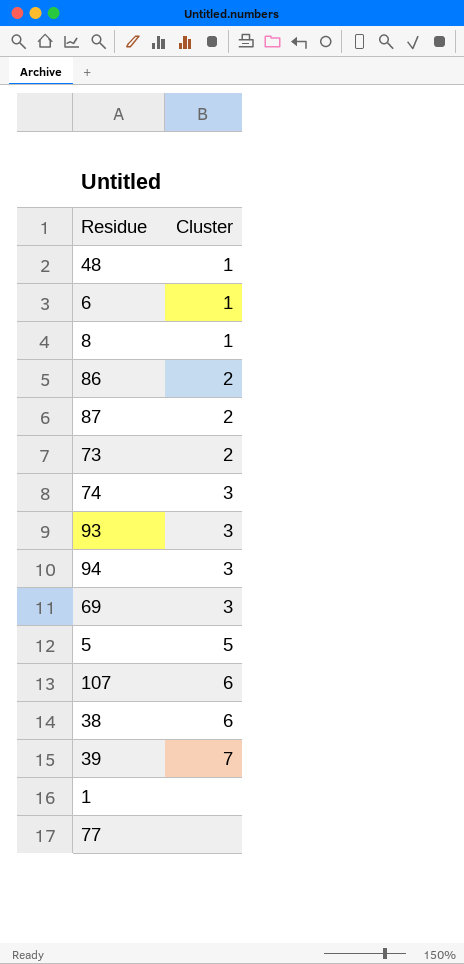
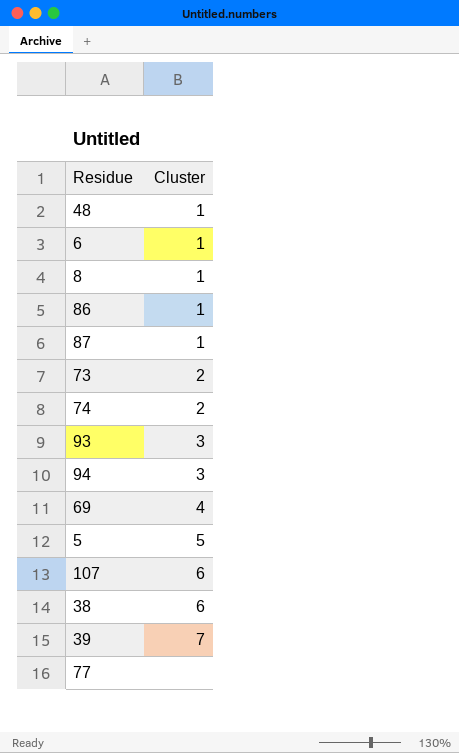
row 1: none -> none
86 | Cluster: 2 -> 1
87 | Cluster: 2 -> 1
74 | Cluster: 3 -> 2
69 | Cluster: 3 -> 4

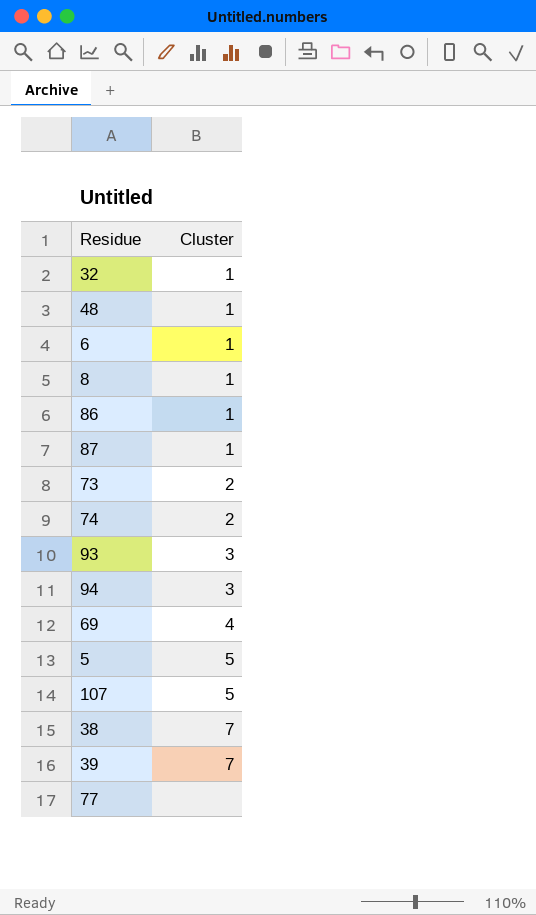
row 32: none -> 1
107 | Cluster: 6 -> 5
38 | Cluster: 6 -> 7

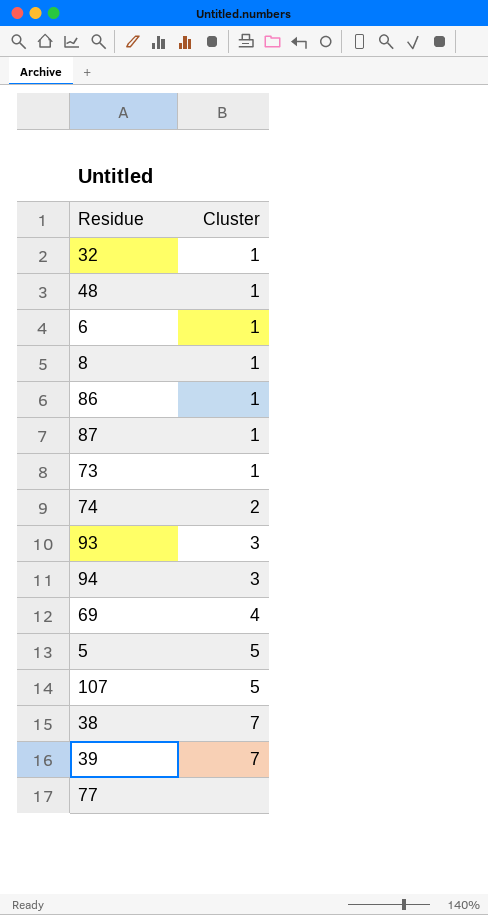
73 | Cluster: 2 -> 1

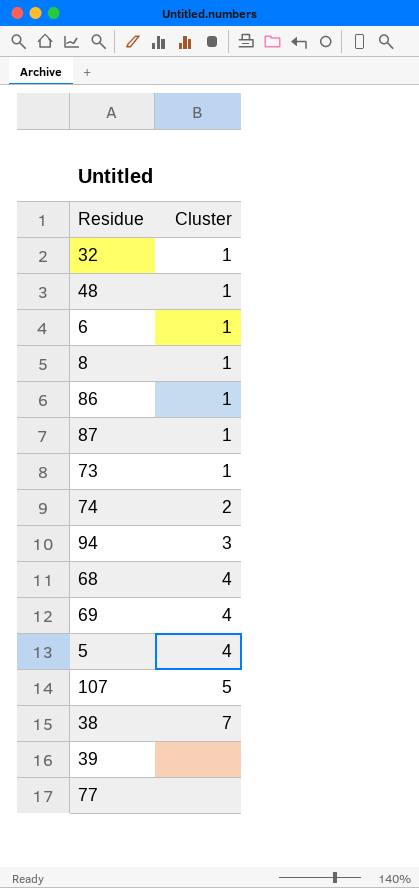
row 93: 3 -> none
row 68: none -> 4
5 | Cluster: 5 -> 4
39 | Cluster: 7 -> none

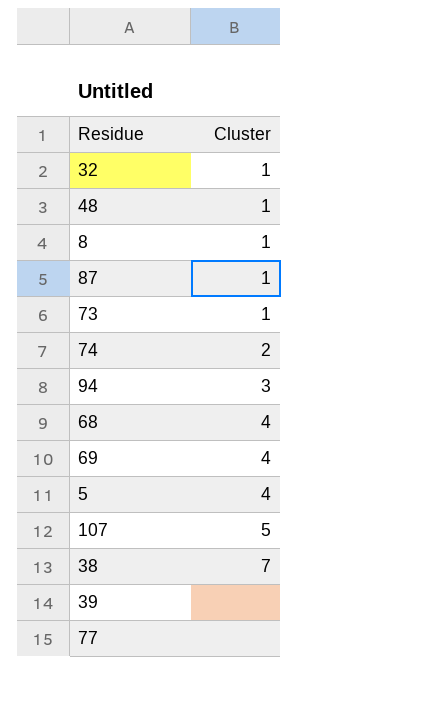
row 6: 1 -> none
row 86: 1 -> none

